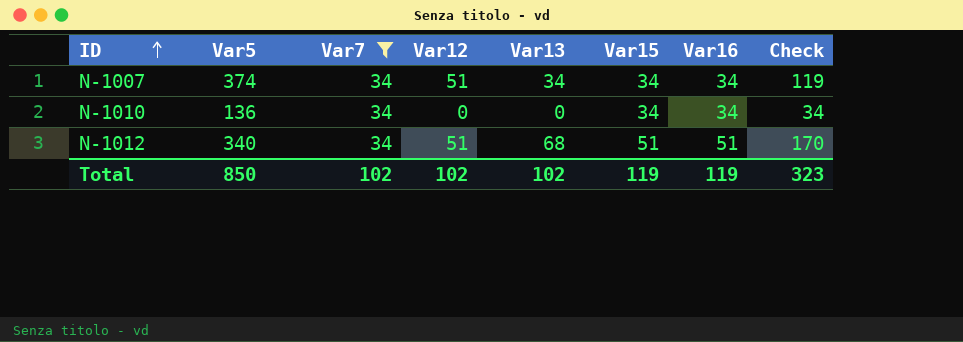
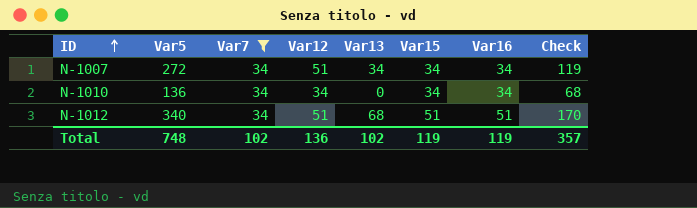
N-1007 | Var5: 374 -> 272
N-1010 | Var12: 0 -> 34
N-1010 | Check: 34 -> 68
Total | Var5: 850 -> 748
Total | Var12: 102 -> 136
Total | Check: 323 -> 357

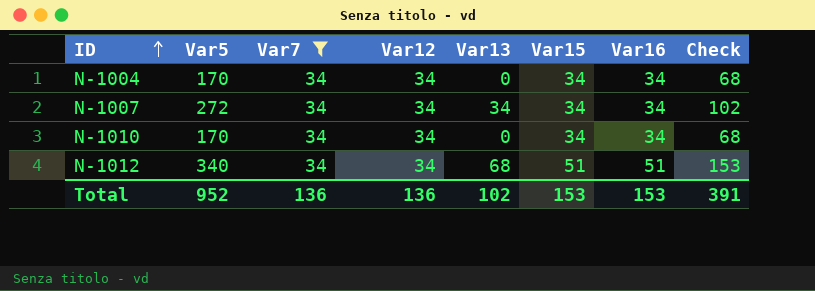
row N-1004: none -> 170 | 34 | 34 | 0 | 34 | 34 | 68
N-1007 | Var12: 51 -> 34
N-1007 | Check: 119 -> 102
N-1010 | Var5: 136 -> 170
N-1012 | Var12: 51 -> 34
N-1012 | Check: 170 -> 153
Total | Var5: 748 -> 952
Total | Var7: 102 -> 136
Total | Var15: 119 -> 153
Total | Var16: 119 -> 153
Total | Check: 357 -> 391

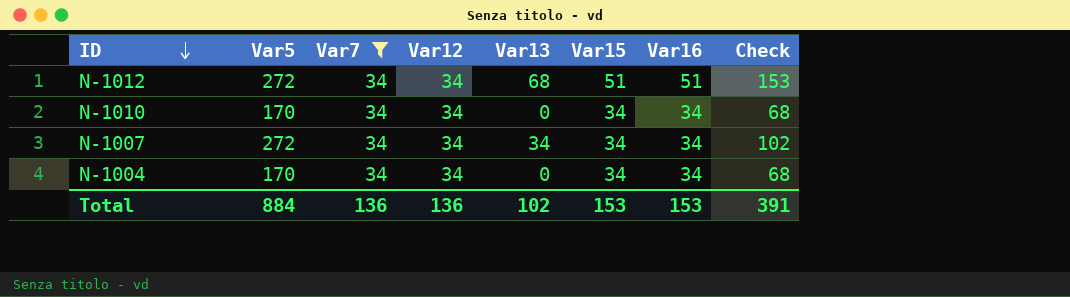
row order: ID ascending -> ID descending
N-1012 | Var5: 340 -> 272
Total | Var5: 952 -> 884

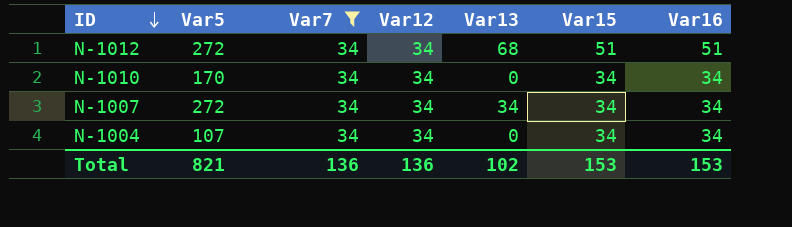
column Check | formula: [Var12] + [Var13] + [Var15] -> none
N-1004 | Var5: 170 -> 107
Total | Var5: 884 -> 821

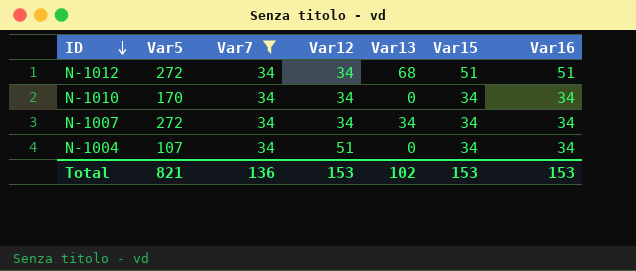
N-1004 | Var12: 34 -> 51
Total | Var12: 136 -> 153

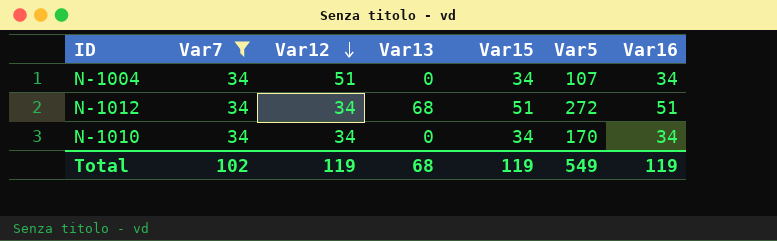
row order: ID descending -> Var12 descending
column Var5 | position: 2 -> 6
row N-1007: 272 | 34 | 34 | 34 | 34 | 34 -> none
Total | Var7: 136 -> 102
Total | Var12: 153 -> 119
Total | Var13: 102 -> 68
Total | Var15: 153 -> 119
Total | Var5: 821 -> 549
Total | Var16: 153 -> 119

